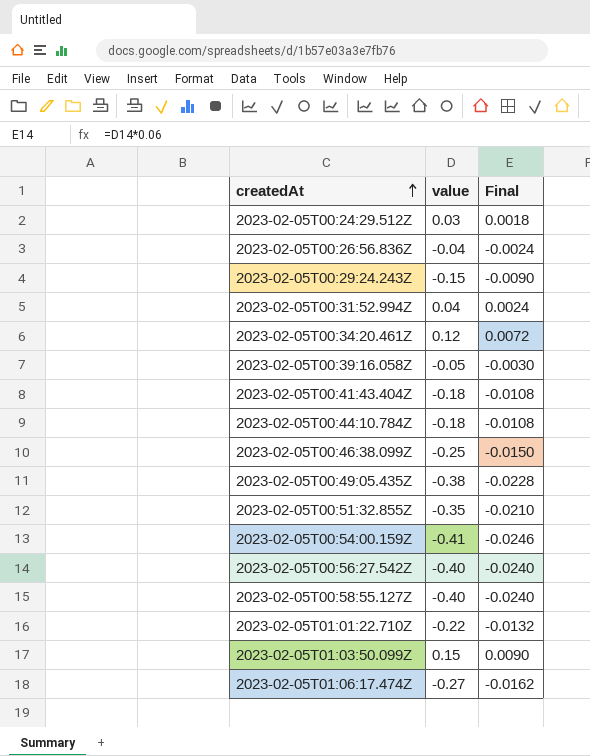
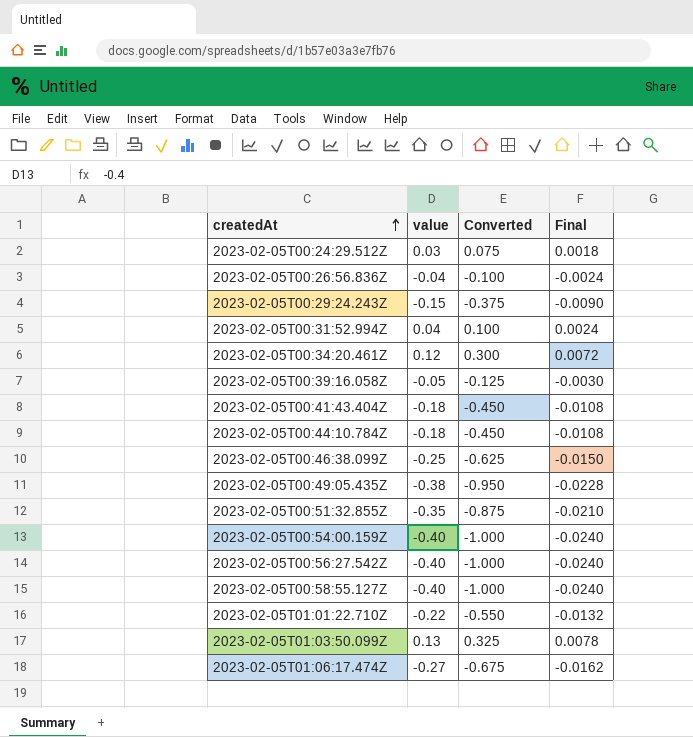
column Converted | formula: none -> [value] * 2.5
2023-02-05T00:54:00.159Z | value: -0.41 -> -0.40
2023-02-05T00:54:00.159Z | Final: -0.0246 -> -0.0240
2023-02-05T01:03:50.099Z | value: 0.15 -> 0.13
2023-02-05T01:03:50.099Z | Final: 0.0090 -> 0.0078

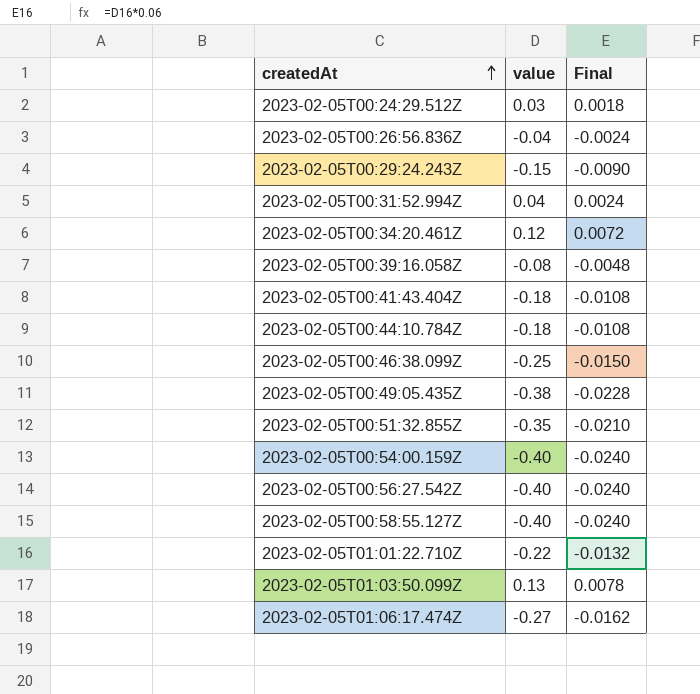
column Converted | formula: [value] * 2.5 -> none
2023-02-05T00:39:16.058Z | value: -0.05 -> -0.08
2023-02-05T00:39:16.058Z | Final: -0.0030 -> -0.0048

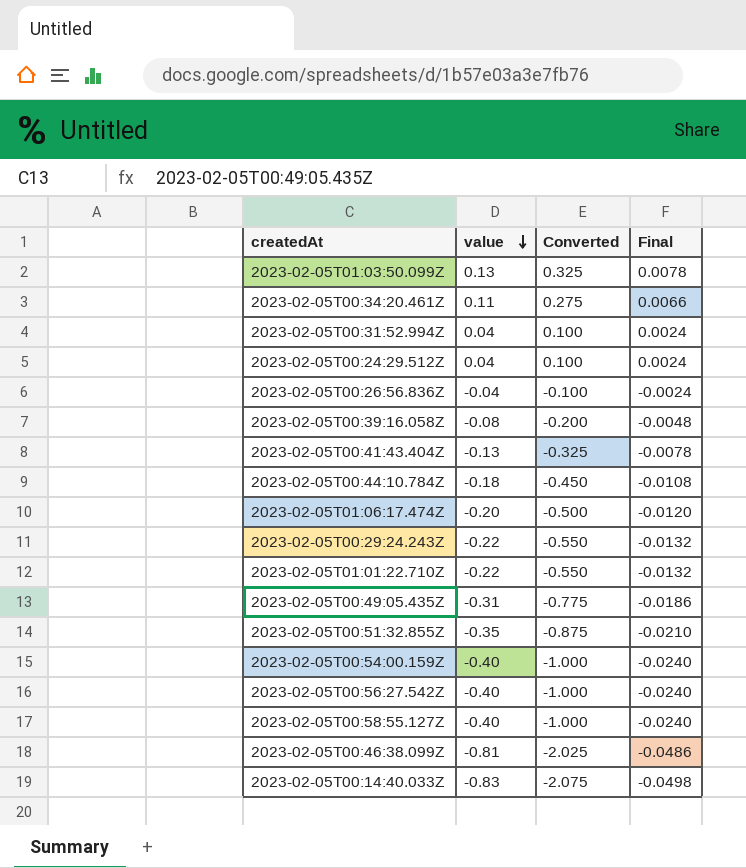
row order: createdAt ascending -> value descending
column Converted | formula: none -> [value] * 2.5
2023-02-05T00:34:20.461Z | value: 0.12 -> 0.11
2023-02-05T00:34:20.461Z | Final: 0.0072 -> 0.0066
2023-02-05T00:24:29.512Z | value: 0.03 -> 0.04
2023-02-05T00:24:29.512Z | Final: 0.0018 -> 0.0024
2023-02-05T00:41:43.404Z | value: -0.18 -> -0.13
2023-02-05T00:41:43.404Z | Final: -0.0108 -> -0.0078
2023-02-05T01:06:17.474Z | value: -0.27 -> -0.20
2023-02-05T01:06:17.474Z | Final: -0.0162 -> -0.0120
2023-02-05T00:29:24.243Z | value: -0.15 -> -0.22
2023-02-05T00:29:24.243Z | Final: -0.0090 -> -0.0132
2023-02-05T00:49:05.435Z | value: -0.38 -> -0.31
2023-02-05T00:49:05.435Z | Final: -0.0228 -> -0.0186
2023-02-05T00:46:38.099Z | value: -0.25 -> -0.81
2023-02-05T00:46:38.099Z | Final: -0.0150 -> -0.0486
row 2023-02-05T00:14:40.033Z: none -> -0.83 | -2.075 | -0.0498

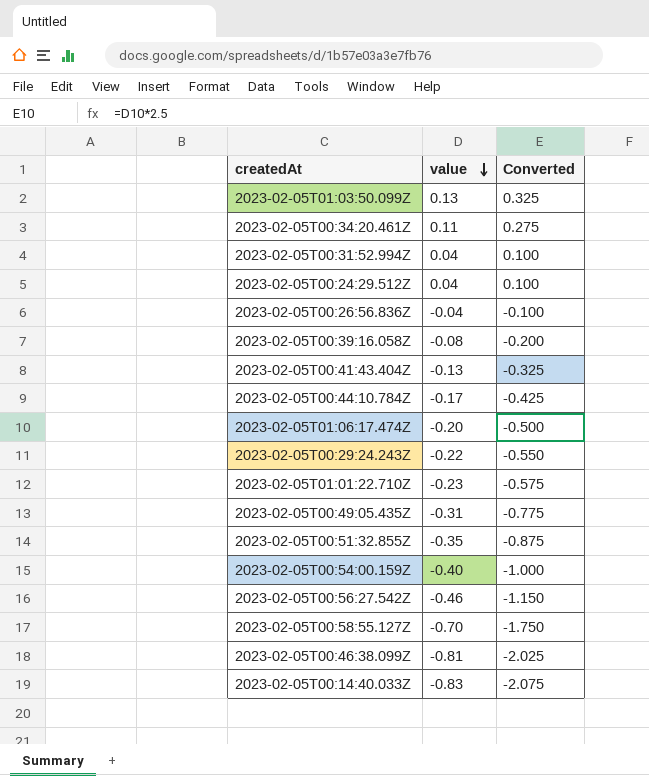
column Final | formula: [value] * 0.06 -> none
2023-02-05T00:44:10.784Z | value: -0.18 -> -0.17
2023-02-05T00:44:10.784Z | Converted: -0.450 -> -0.425
2023-02-05T01:01:22.710Z | value: -0.22 -> -0.23
2023-02-05T01:01:22.710Z | Converted: -0.550 -> -0.575
2023-02-05T00:56:27.542Z | value: -0.40 -> -0.46
2023-02-05T00:56:27.542Z | Converted: -1.000 -> -1.150
2023-02-05T00:58:55.127Z | value: -0.40 -> -0.70
2023-02-05T00:58:55.127Z | Converted: -1.000 -> -1.750

